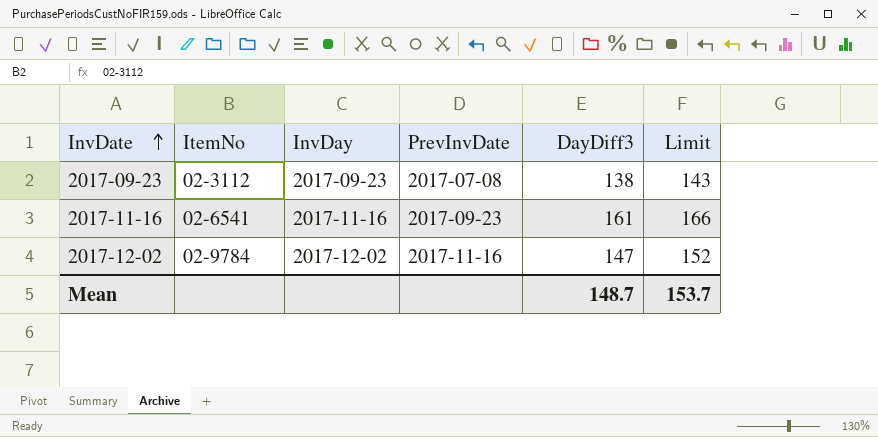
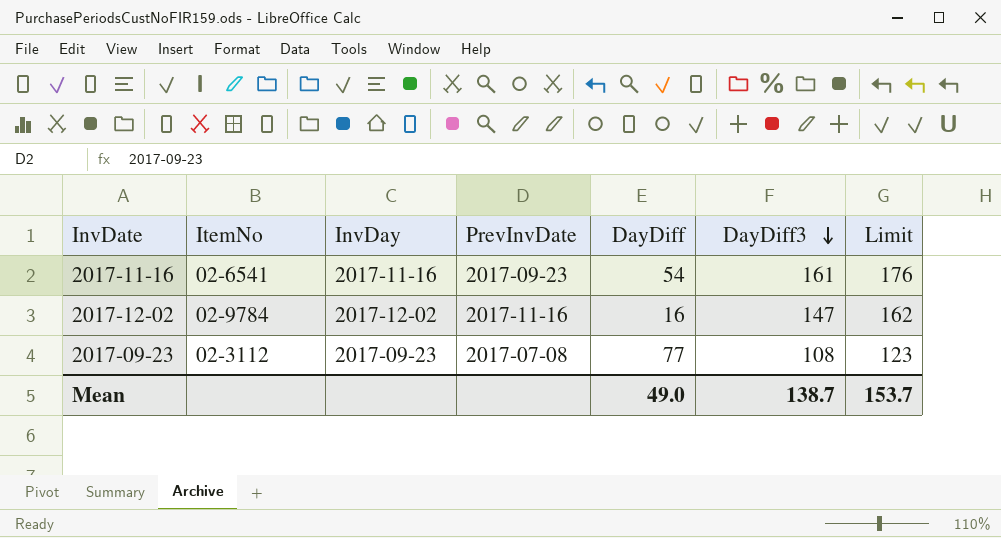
row order: InvDate ascending -> DayDiff3 descending
column DayDiff | position: none -> 5
column Limit | formula: [DayDiff3] + 5 -> [DayDiff3] + 15
2017-09-23 | DayDiff3: 138 -> 108
Mean | DayDiff3: 148.7 -> 138.7

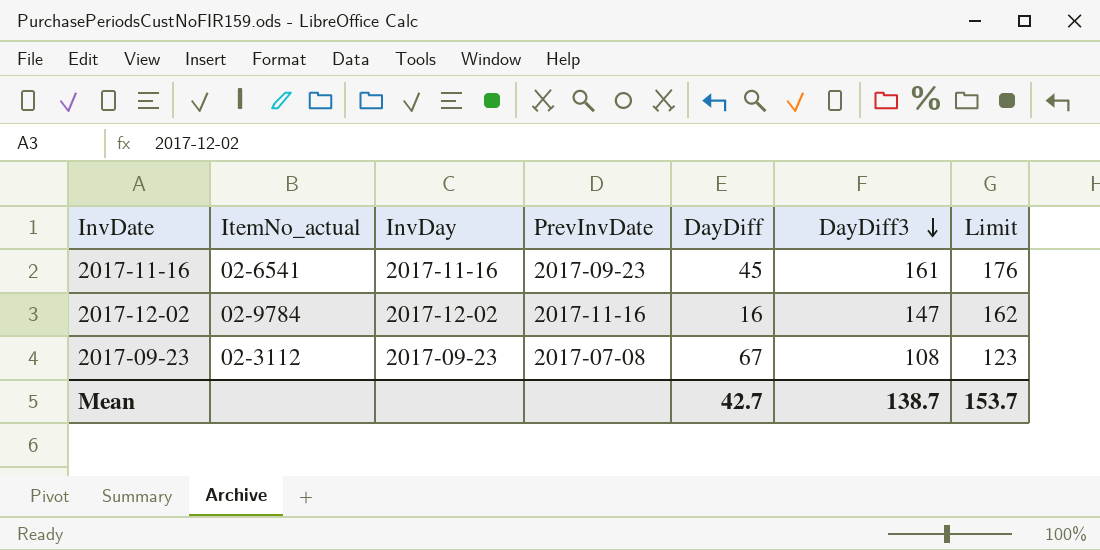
column name: ItemNo -> ItemNo_actual
2017-11-16 | DayDiff: 54 -> 45
2017-09-23 | DayDiff: 77 -> 67
Mean | DayDiff: 49.0 -> 42.7

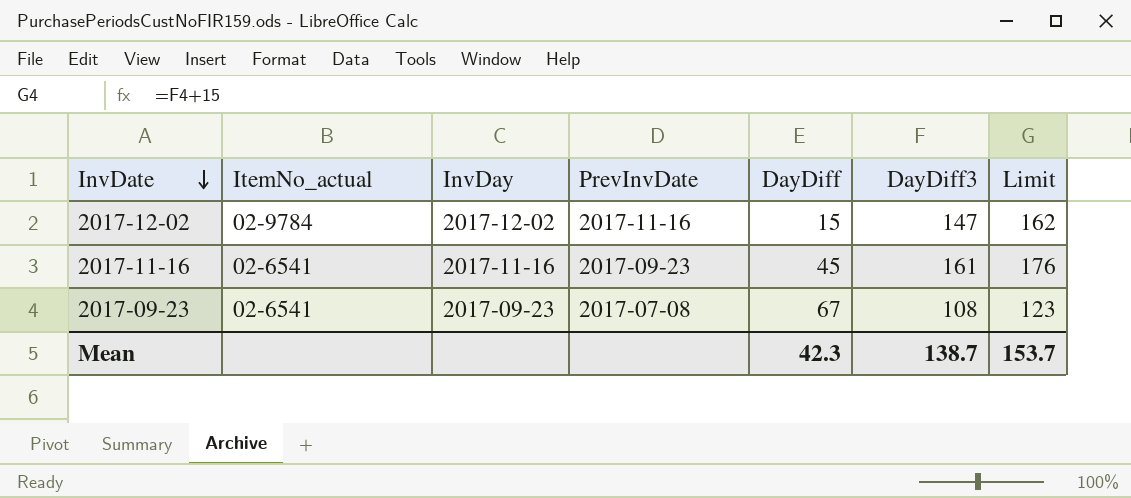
row order: DayDiff3 descending -> InvDate descending
2017-12-02 | DayDiff: 16 -> 15
2017-09-23 | ItemNo_actual: 02-3112 -> 02-6541
Mean | DayDiff: 42.7 -> 42.3

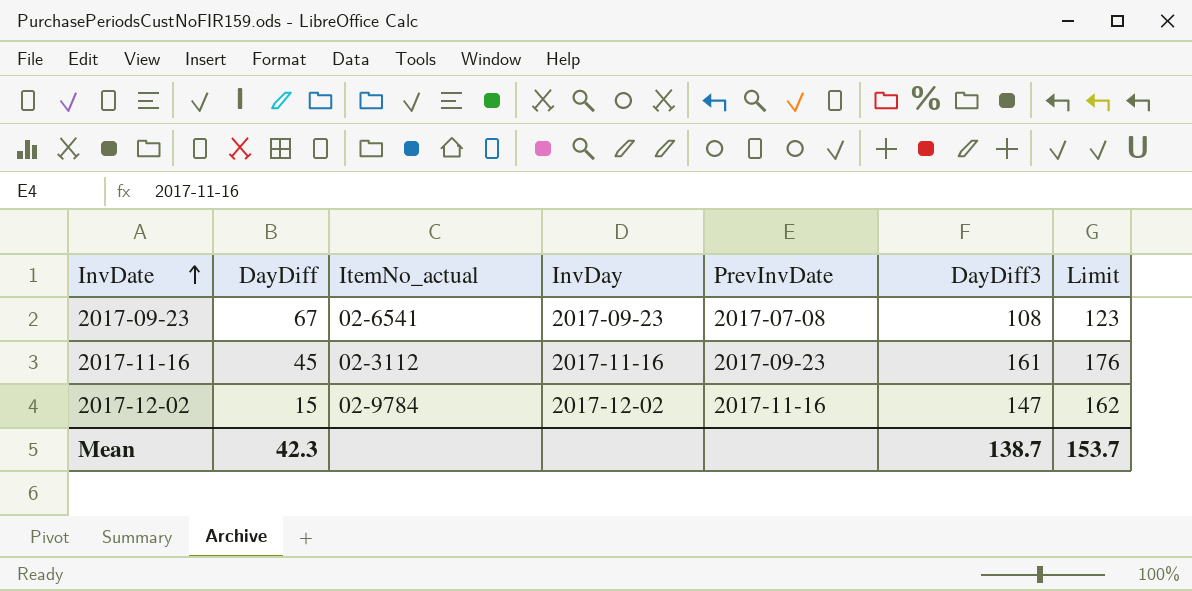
row order: InvDate descending -> InvDate ascending
column DayDiff | position: 5 -> 2
2017-11-16 | ItemNo_actual: 02-6541 -> 02-3112

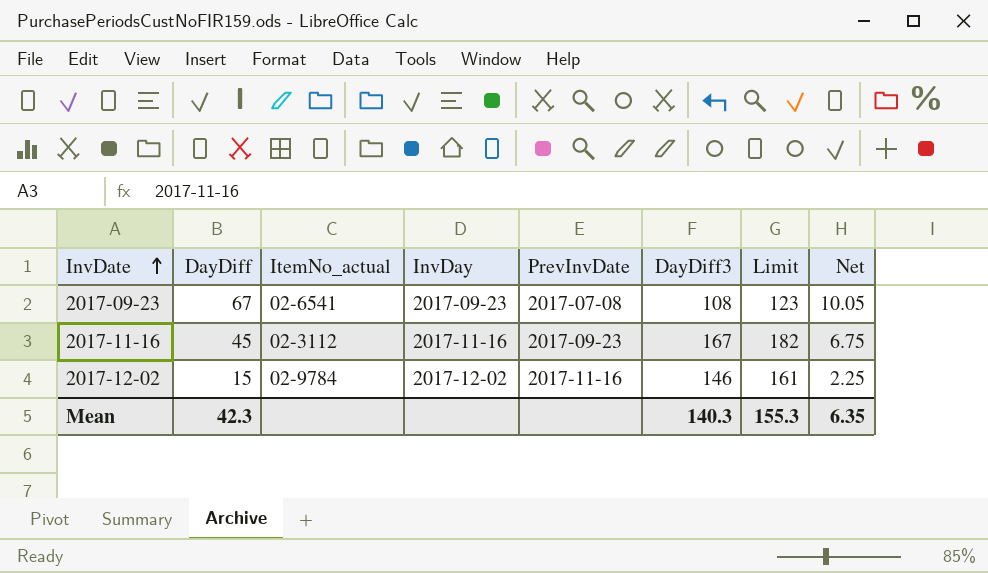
column Net | formula: none -> [DayDiff] * 0.15
2017-11-16 | DayDiff3: 161 -> 167
2017-11-16 | Limit: 176 -> 182
2017-12-02 | DayDiff3: 147 -> 146
2017-12-02 | Limit: 162 -> 161
Mean | DayDiff3: 138.7 -> 140.3
Mean | Limit: 153.7 -> 155.3

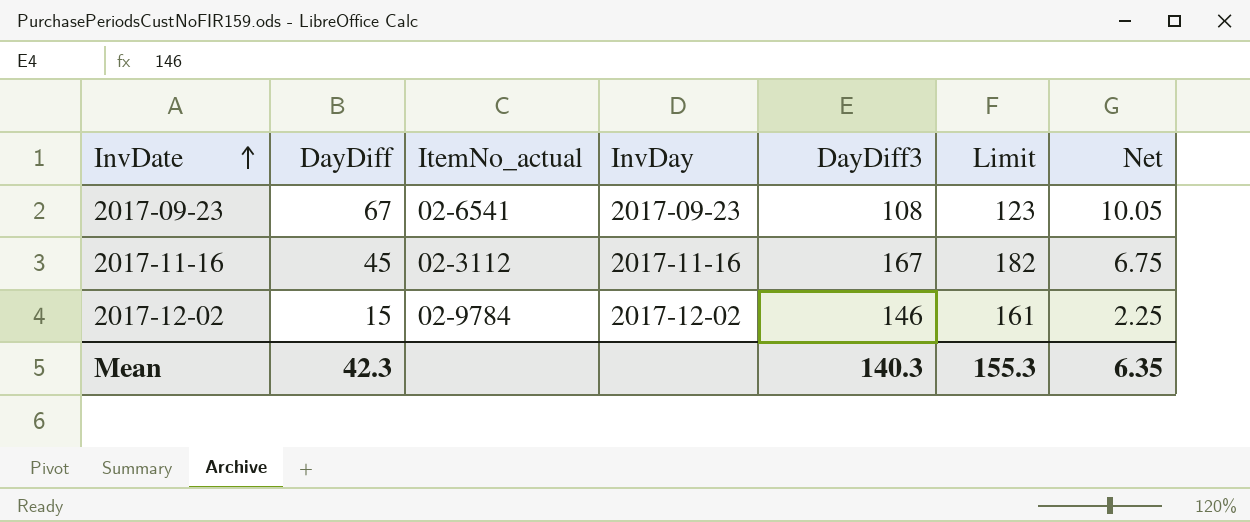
column PrevInvDate | position: 5 -> none

